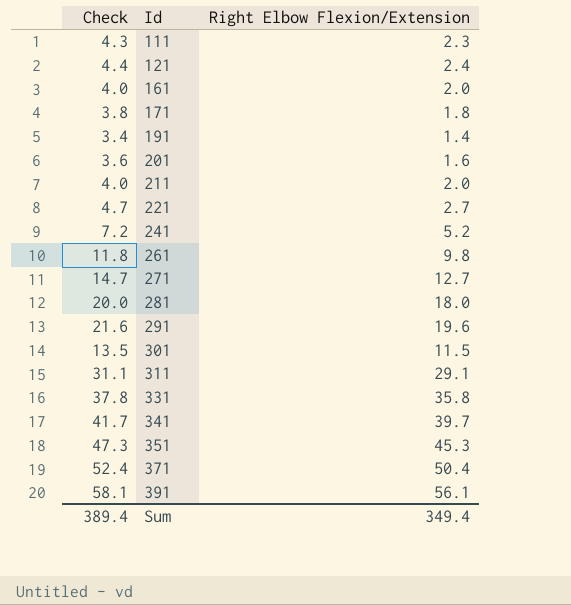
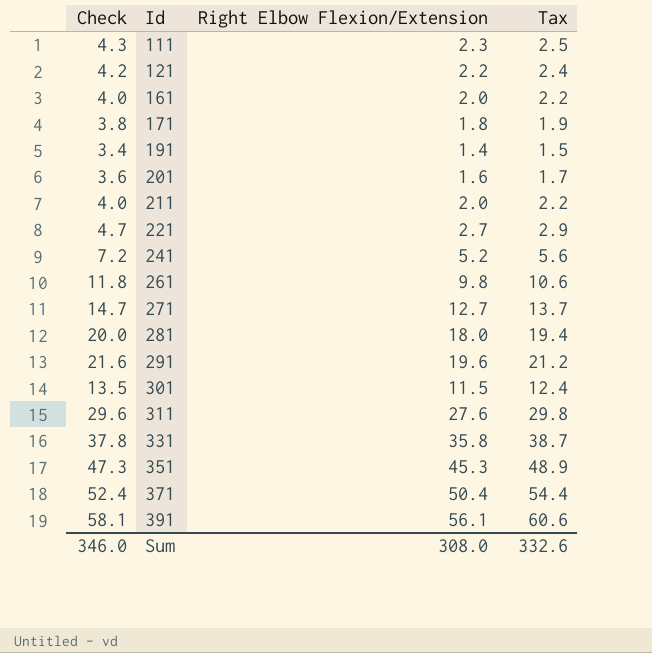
column Tax | formula: none -> [Right Elbow Flexion/Extension] * 1.08
row 341: 41.7 | 39.7 -> none
121 | Check: 4.4 -> 4.2
121 | Right Elbow Flexion/Extension: 2.4 -> 2.2
311 | Check: 31.1 -> 29.6
311 | Right Elbow Flexion/Extension: 29.1 -> 27.6
Sum | Check: 389.4 -> 346.0
Sum | Right Elbow Flexion/Extension: 349.4 -> 308.0

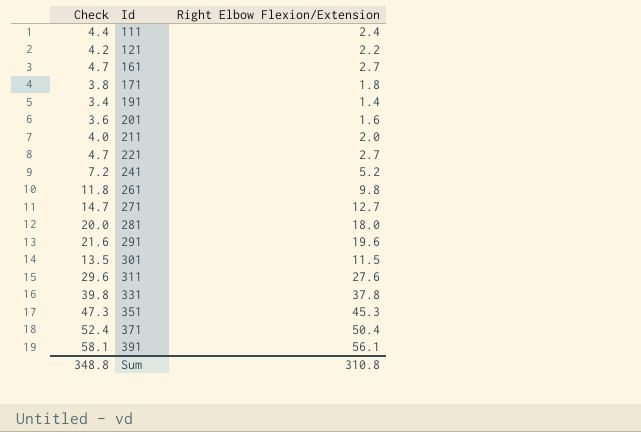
column Tax | formula: [Right Elbow Flexion/Extension] * 1.08 -> none
111 | Check: 4.3 -> 4.4
111 | Right Elbow Flexion/Extension: 2.3 -> 2.4
161 | Check: 4.0 -> 4.7
161 | Right Elbow Flexion/Extension: 2.0 -> 2.7
331 | Check: 37.8 -> 39.8
331 | Right Elbow Flexion/Extension: 35.8 -> 37.8
Sum | Check: 346.0 -> 348.8
Sum | Right Elbow Flexion/Extension: 308.0 -> 310.8

